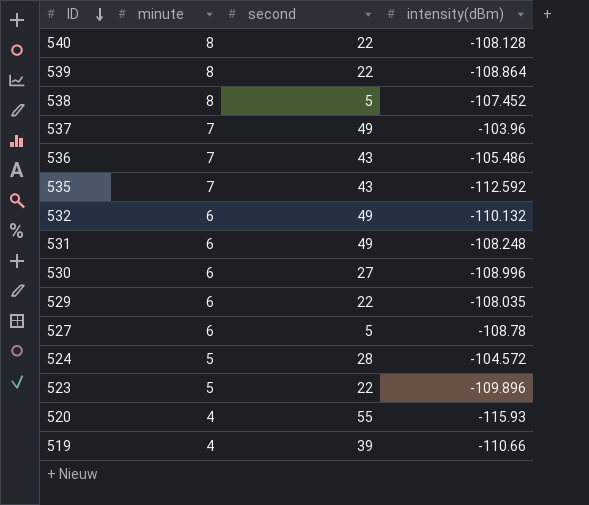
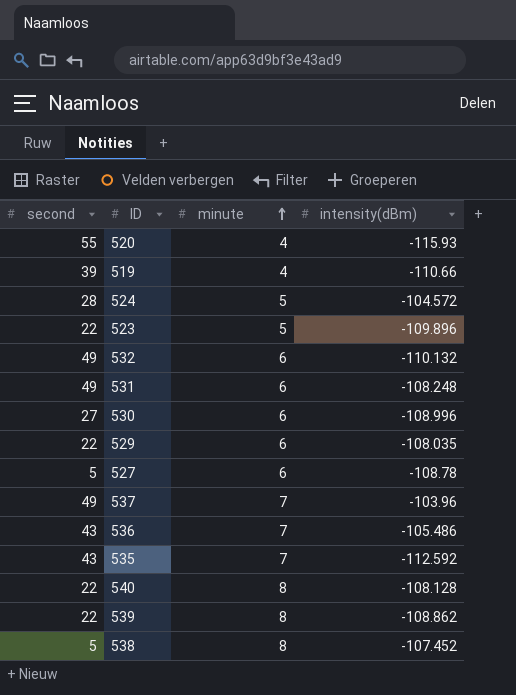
row order: ID descending -> minute ascending
column second | position: 3 -> 1
539 | intensity(dBm): -108.864 -> -108.862

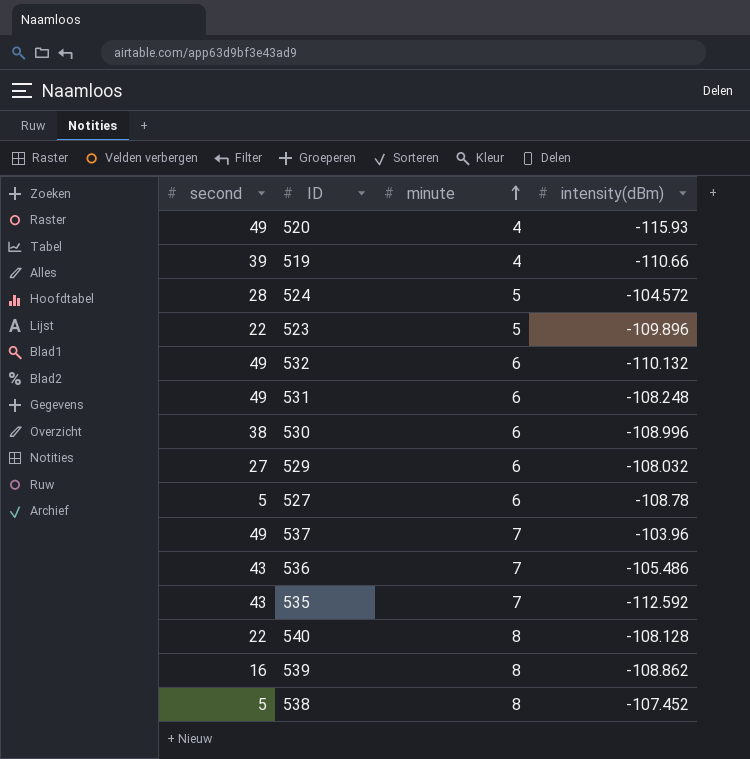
520 | second: 55 -> 49
530 | second: 27 -> 38
529 | second: 22 -> 27
529 | intensity(dBm): -108.035 -> -108.032
539 | second: 22 -> 16

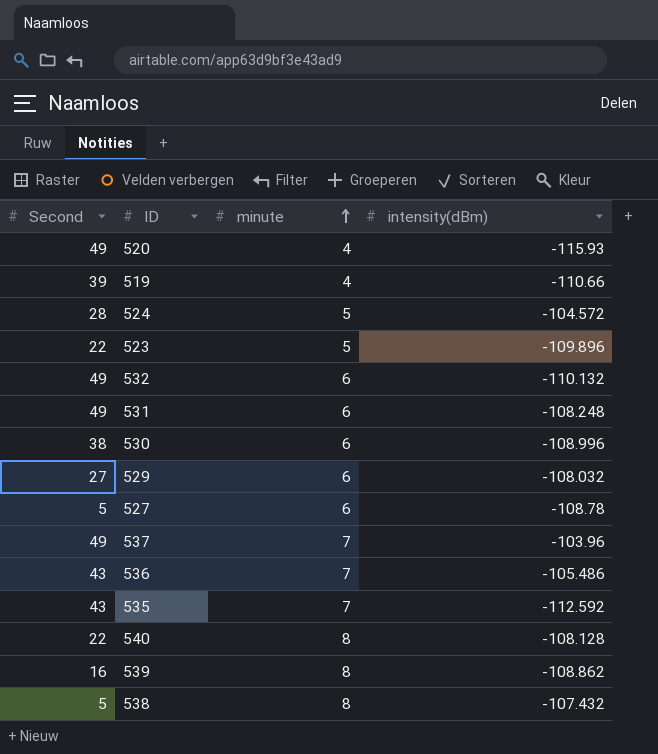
column name: second -> Second
538 | intensity(dBm): -107.452 -> -107.432

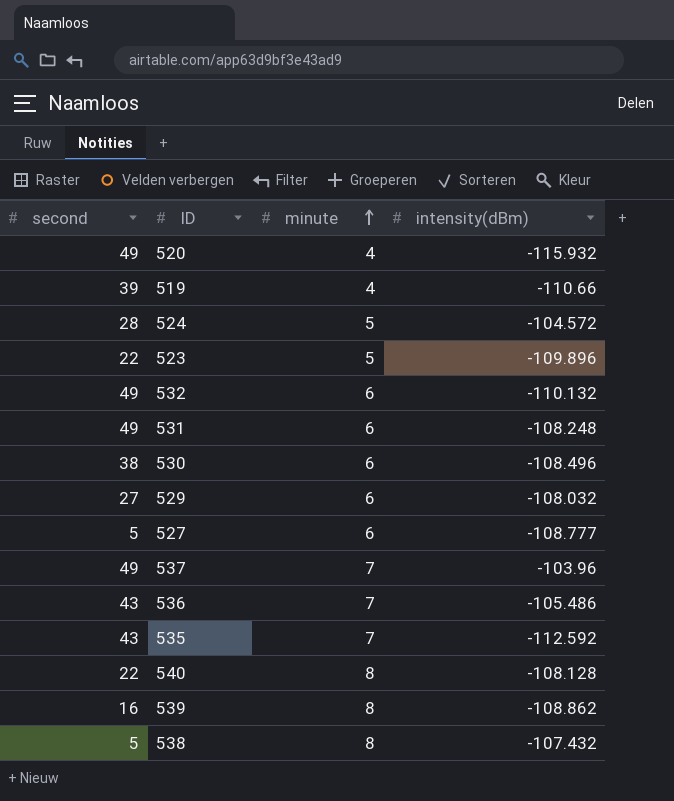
column name: Second -> second
520 | intensity(dBm): -115.93 -> -115.932
530 | intensity(dBm): -108.996 -> -108.496
527 | intensity(dBm): -108.78 -> -108.777

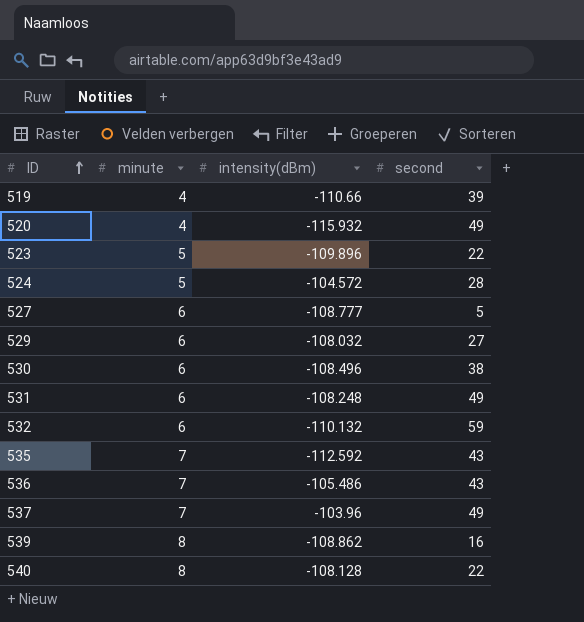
row order: minute ascending -> ID ascending
column second | position: 1 -> 4
row 538: 5 | 8 | -107.432 -> none
532 | second: 49 -> 59

